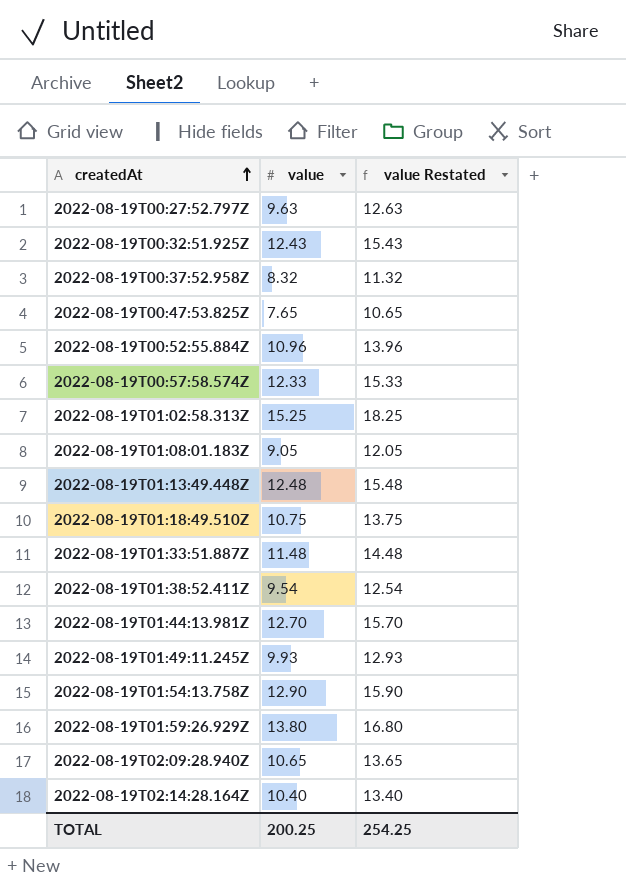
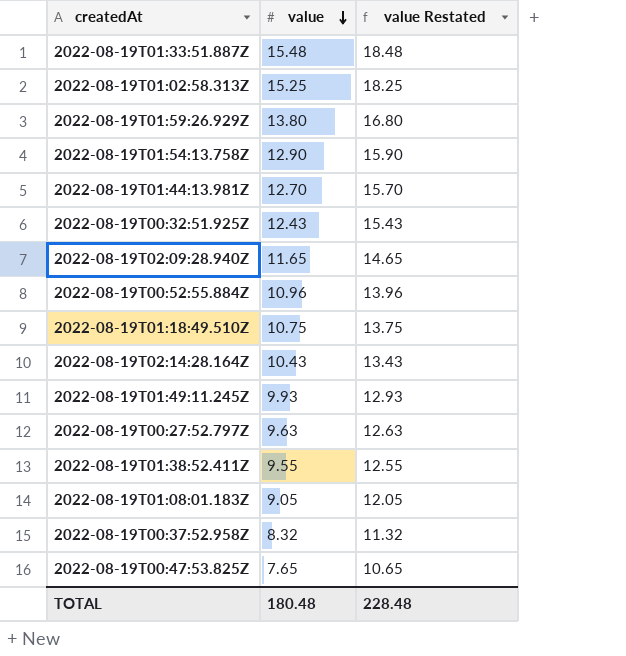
row order: createdAt ascending -> value descending
row 2022-08-19T00:57:58.574Z: 12.33 | 15.33 -> none
row 2022-08-19T01:13:49.448Z: 12.48 | 15.48 -> none
2022-08-19T01:33:51.887Z | value: 11.48 -> 15.48
2022-08-19T01:33:51.887Z | value Restated: 14.48 -> 18.48
2022-08-19T02:09:28.940Z | value: 10.65 -> 11.65
2022-08-19T02:09:28.940Z | value Restated: 13.65 -> 14.65
2022-08-19T02:14:28.164Z | value: 10.40 -> 10.43
2022-08-19T02:14:28.164Z | value Restated: 13.40 -> 13.43
2022-08-19T01:38:52.411Z | value: 9.54 -> 9.55
2022-08-19T01:38:52.411Z | value Restated: 12.54 -> 12.55
TOTAL | value: 200.25 -> 180.48
TOTAL | value Restated: 254.25 -> 228.48

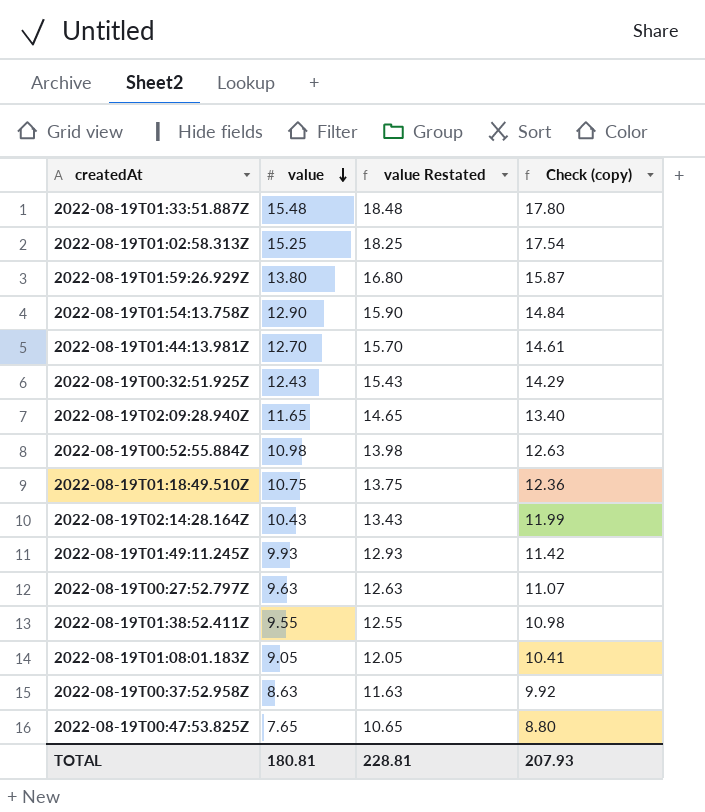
column Check (copy) | formula: none -> [value] * 1.15
2022-08-19T00:52:55.884Z | value: 10.96 -> 10.98
2022-08-19T00:52:55.884Z | value Restated: 13.96 -> 13.98
2022-08-19T00:37:52.958Z | value: 8.32 -> 8.63
2022-08-19T00:37:52.958Z | value Restated: 11.32 -> 11.63
TOTAL | value: 180.48 -> 180.81
TOTAL | value Restated: 228.48 -> 228.81

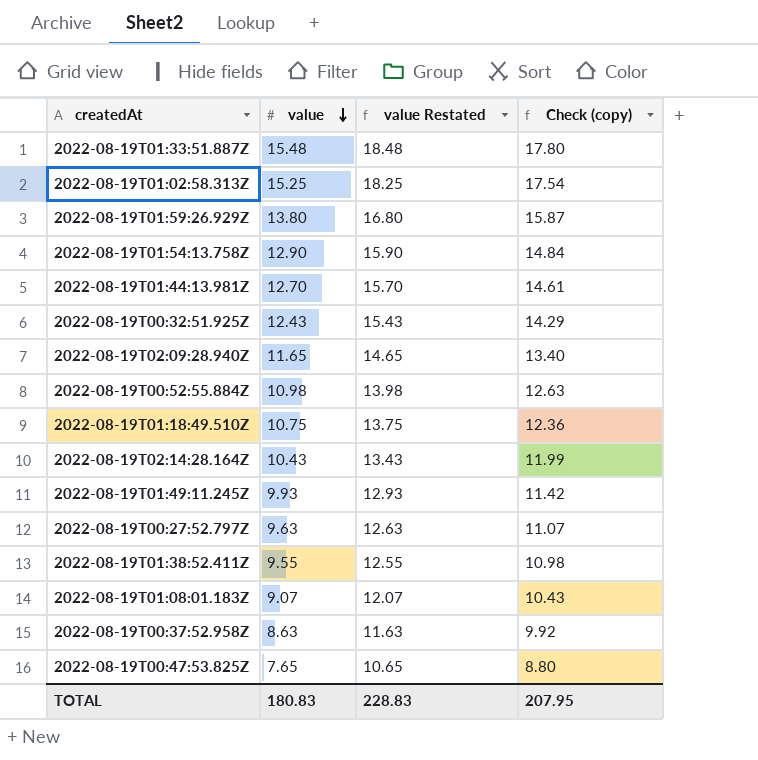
2022-08-19T01:08:01.183Z | value: 9.05 -> 9.07
2022-08-19T01:08:01.183Z | value Restated: 12.05 -> 12.07
2022-08-19T01:08:01.183Z | Check (copy): 10.41 -> 10.43
TOTAL | value: 180.81 -> 180.83
TOTAL | value Restated: 228.81 -> 228.83
TOTAL | Check (copy): 207.93 -> 207.95

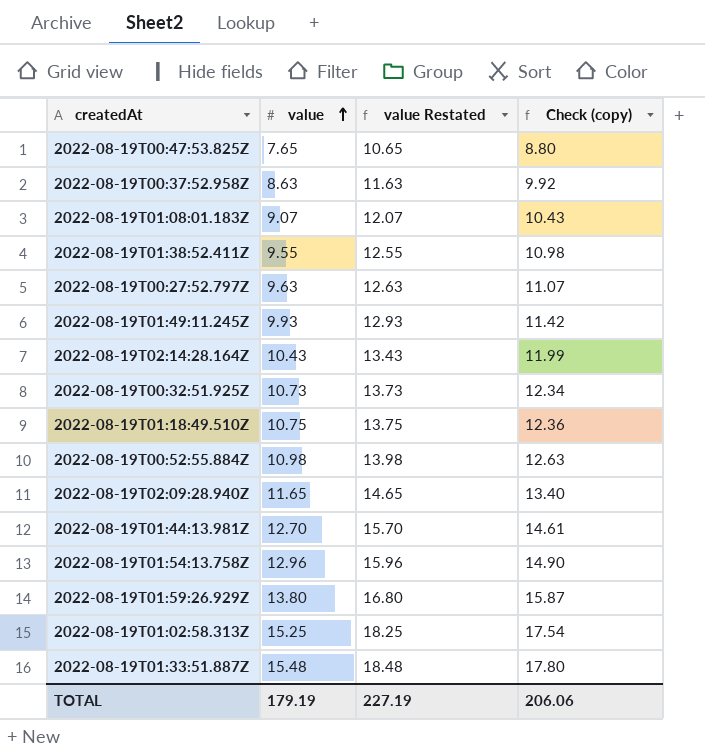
row order: value descending -> value ascending
2022-08-19T00:32:51.925Z | value: 12.43 -> 10.73
2022-08-19T00:32:51.925Z | value Restated: 15.43 -> 13.73
2022-08-19T00:32:51.925Z | Check (copy): 14.29 -> 12.34
2022-08-19T01:54:13.758Z | value: 12.90 -> 12.96
2022-08-19T01:54:13.758Z | value Restated: 15.90 -> 15.96
2022-08-19T01:54:13.758Z | Check (copy): 14.84 -> 14.90
TOTAL | value: 180.83 -> 179.19
TOTAL | value Restated: 228.83 -> 227.19
TOTAL | Check (copy): 207.95 -> 206.06

